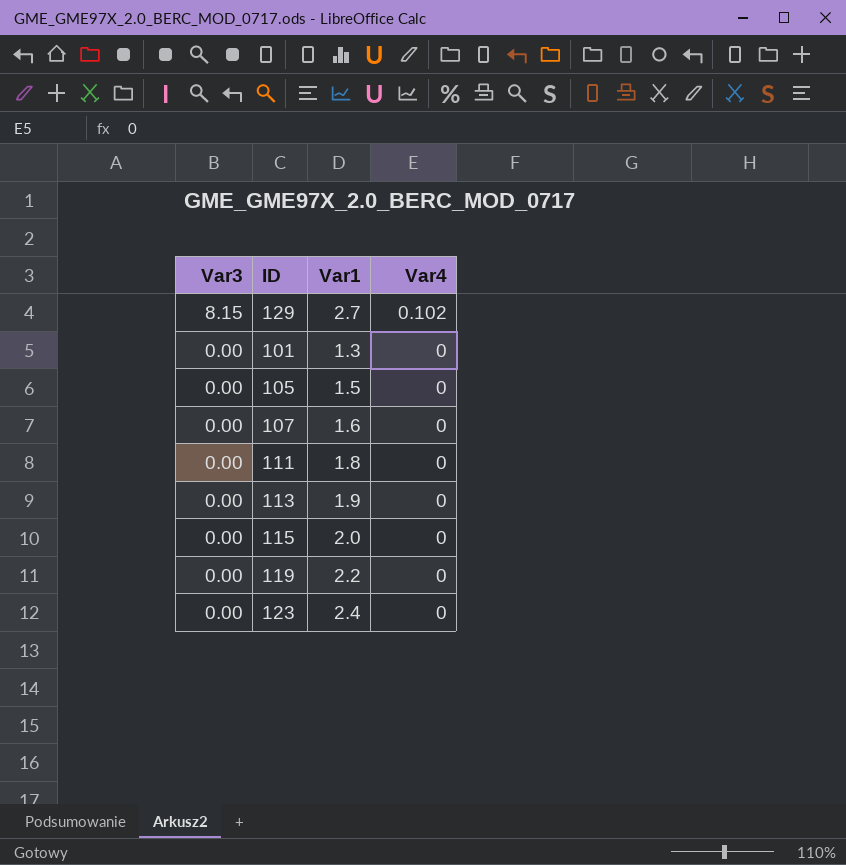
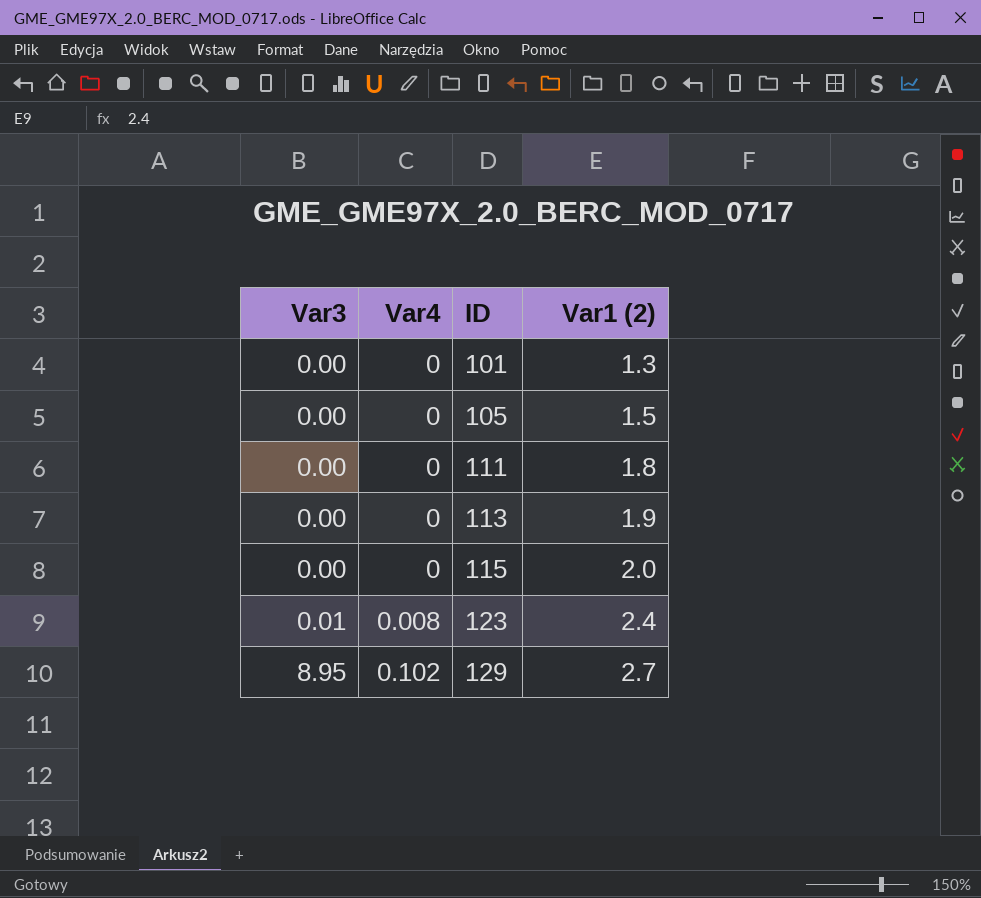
row order: Var3 descending -> Var3 ascending
column Var4 | position: 4 -> 2
column name: Var1 -> Var1 (2)
row 107: 0.00 | 1.6 | 0 -> none
row 119: 0.00 | 2.2 | 0 -> none
123 | Var3: 0.00 -> 0.01
123 | Var4: 0 -> 0.008
129 | Var3: 8.15 -> 8.95

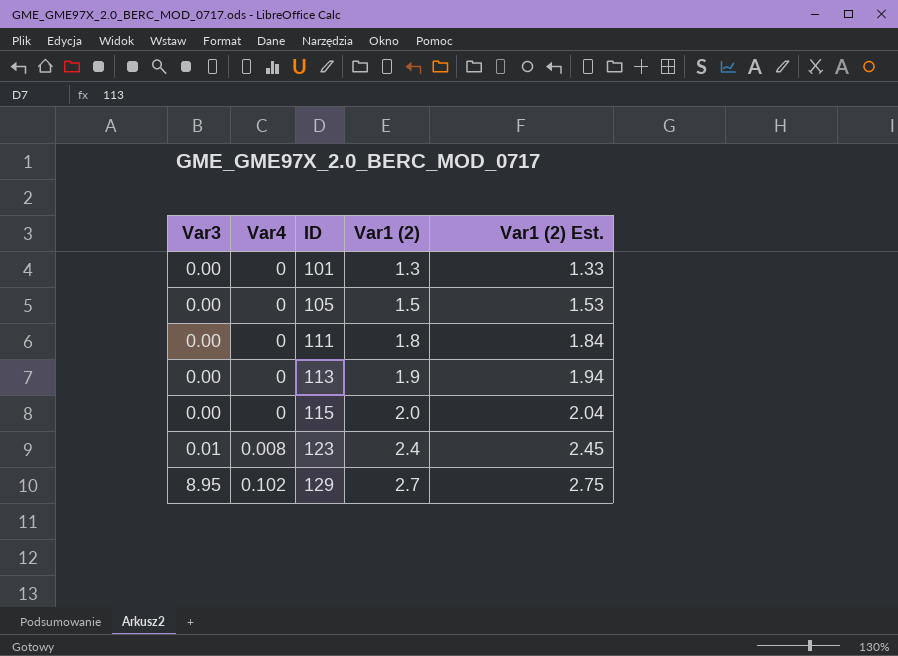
column Var1 (2) Est. | formula: none -> [Var1 (2)] * 1.02

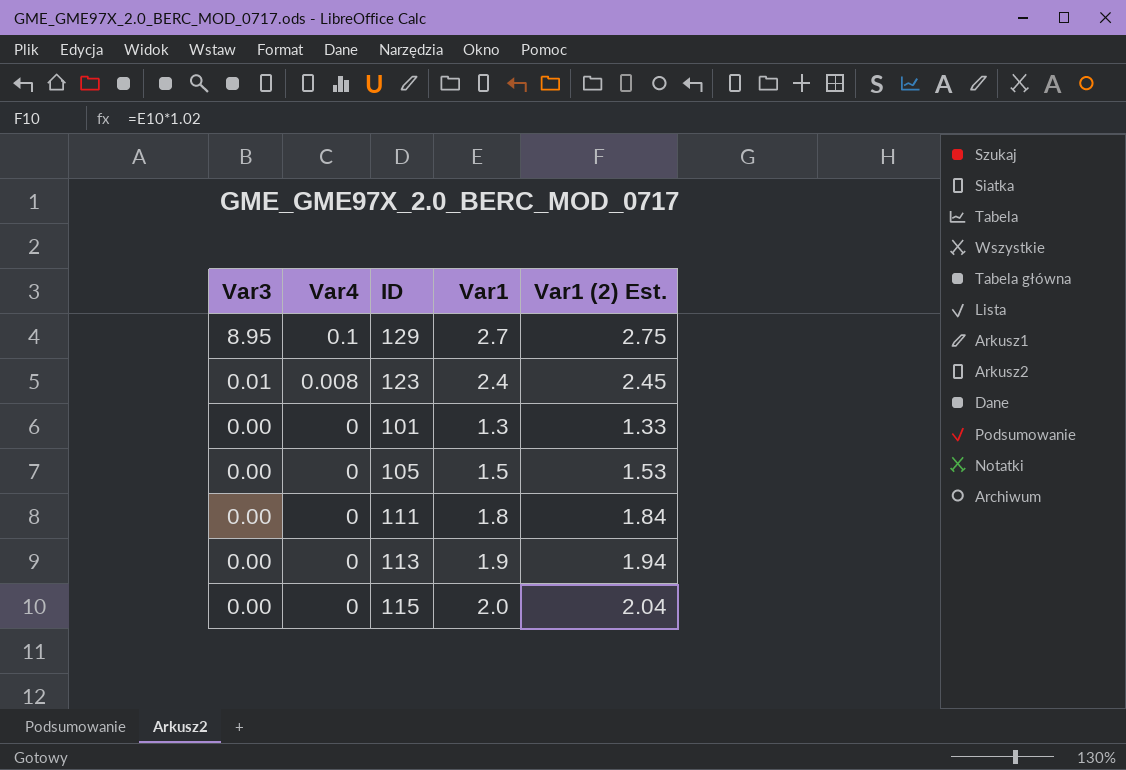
row order: Var3 ascending -> Var3 descending
column name: Var1 (2) -> Var1
129 | Var4: 0.102 -> 0.1

